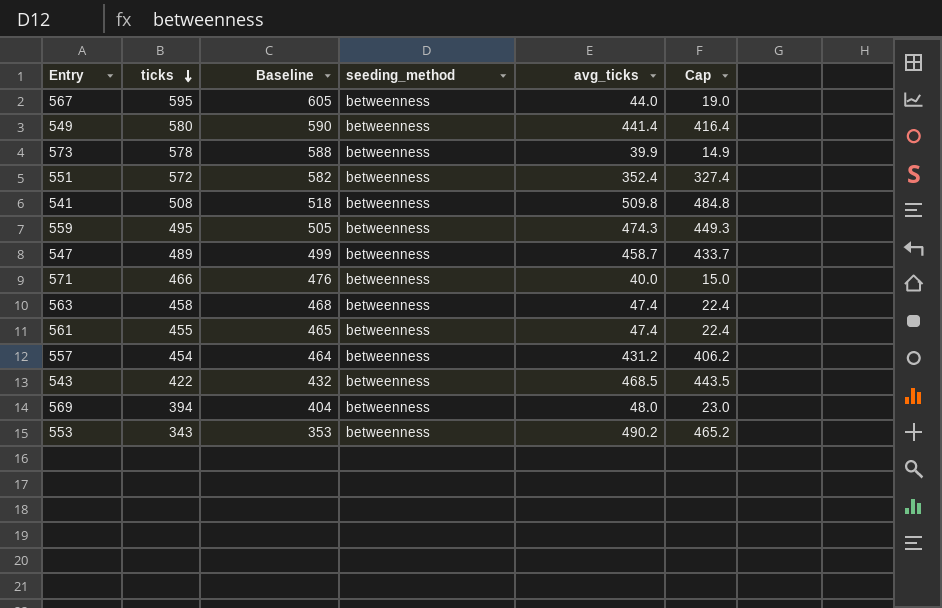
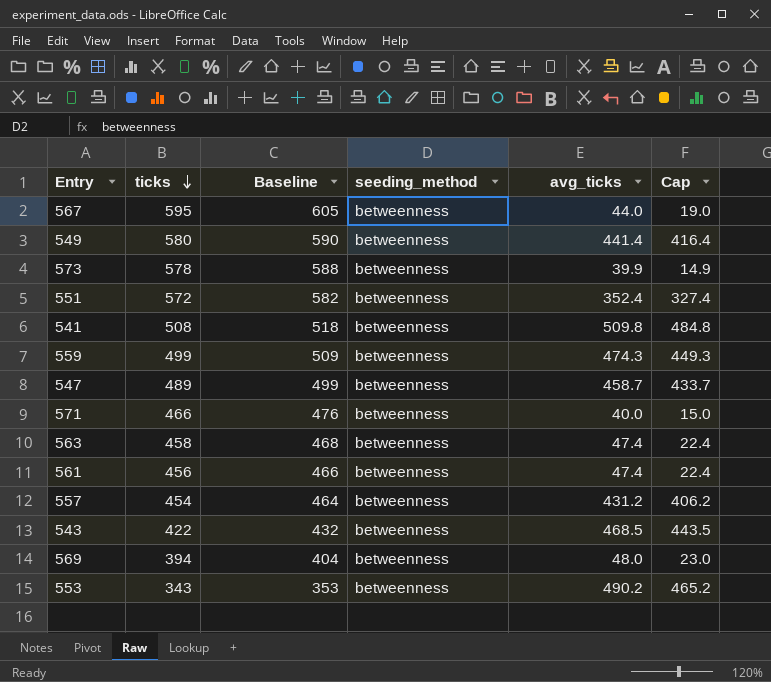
559 | ticks: 495 -> 499
559 | Baseline: 505 -> 509
561 | ticks: 455 -> 456
561 | Baseline: 465 -> 466

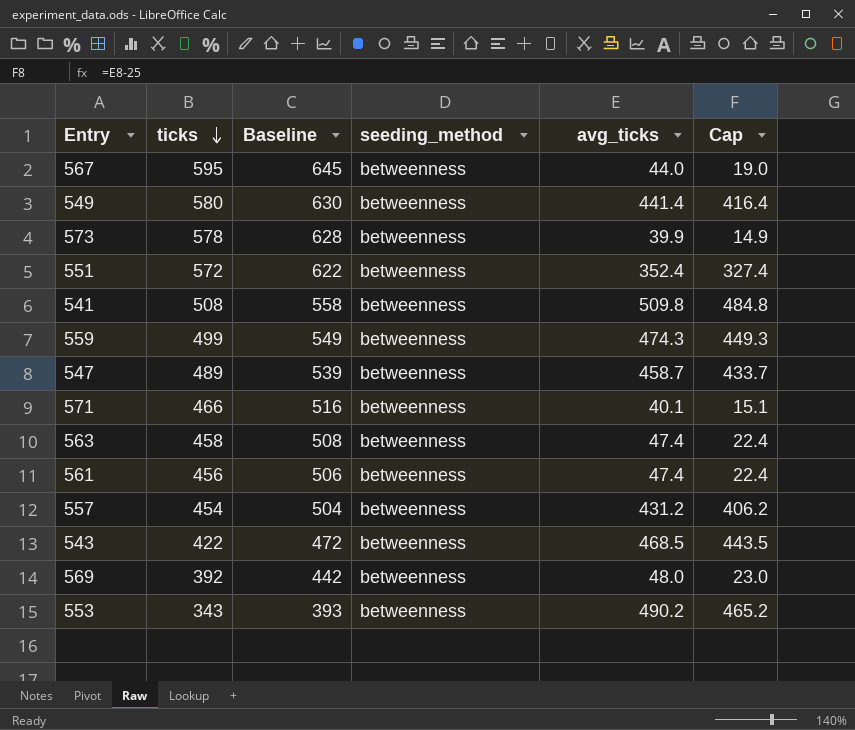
column Baseline | formula: [ticks] + 10 -> [ticks] + 50
571 | avg_ticks: 40.0 -> 40.1
571 | Cap: 15.0 -> 15.1
569 | ticks: 394 -> 392

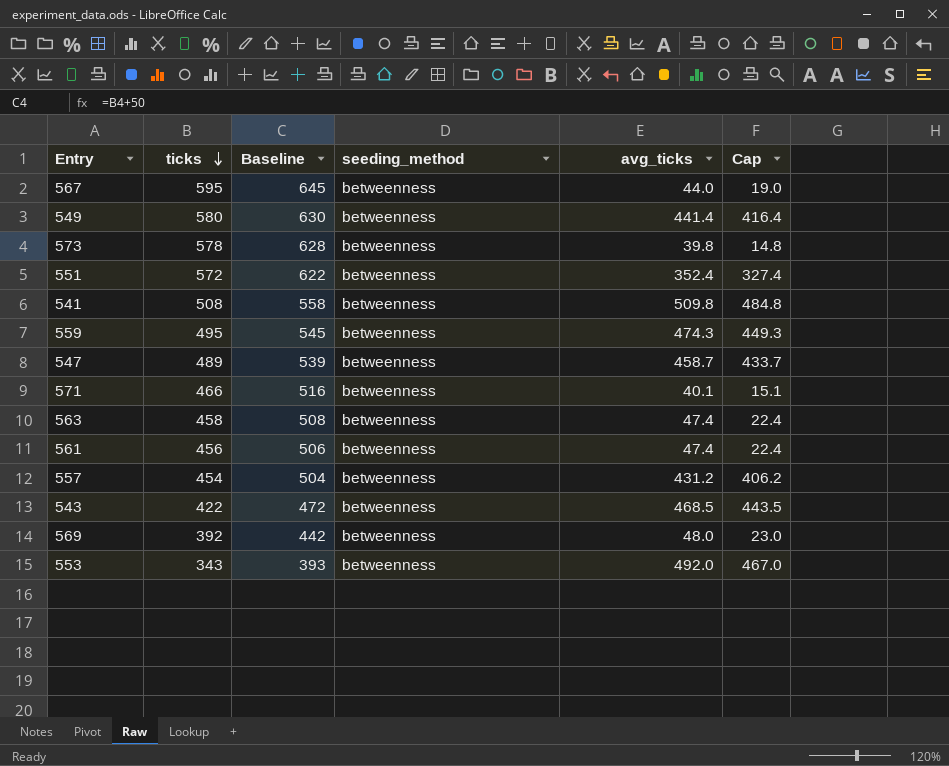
573 | avg_ticks: 39.9 -> 39.8
573 | Cap: 14.9 -> 14.8
559 | ticks: 499 -> 495
559 | Baseline: 549 -> 545
553 | avg_ticks: 490.2 -> 492.0
553 | Cap: 465.2 -> 467.0

